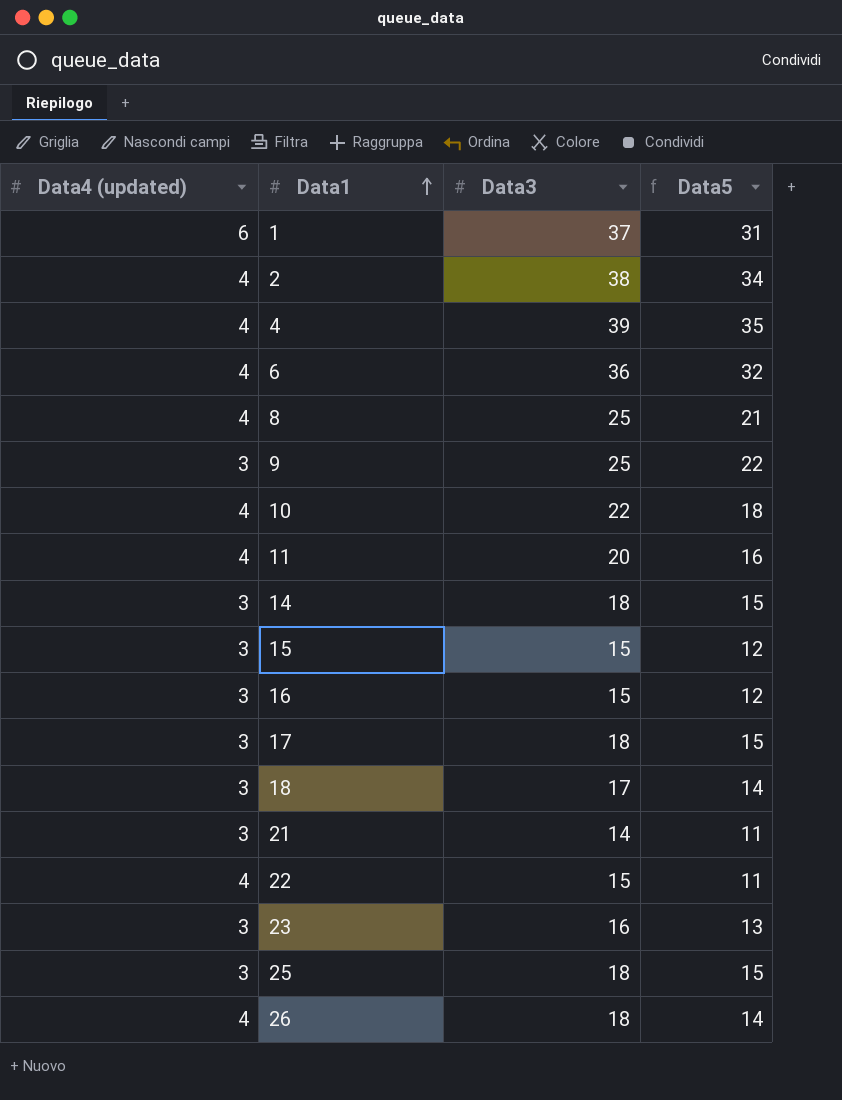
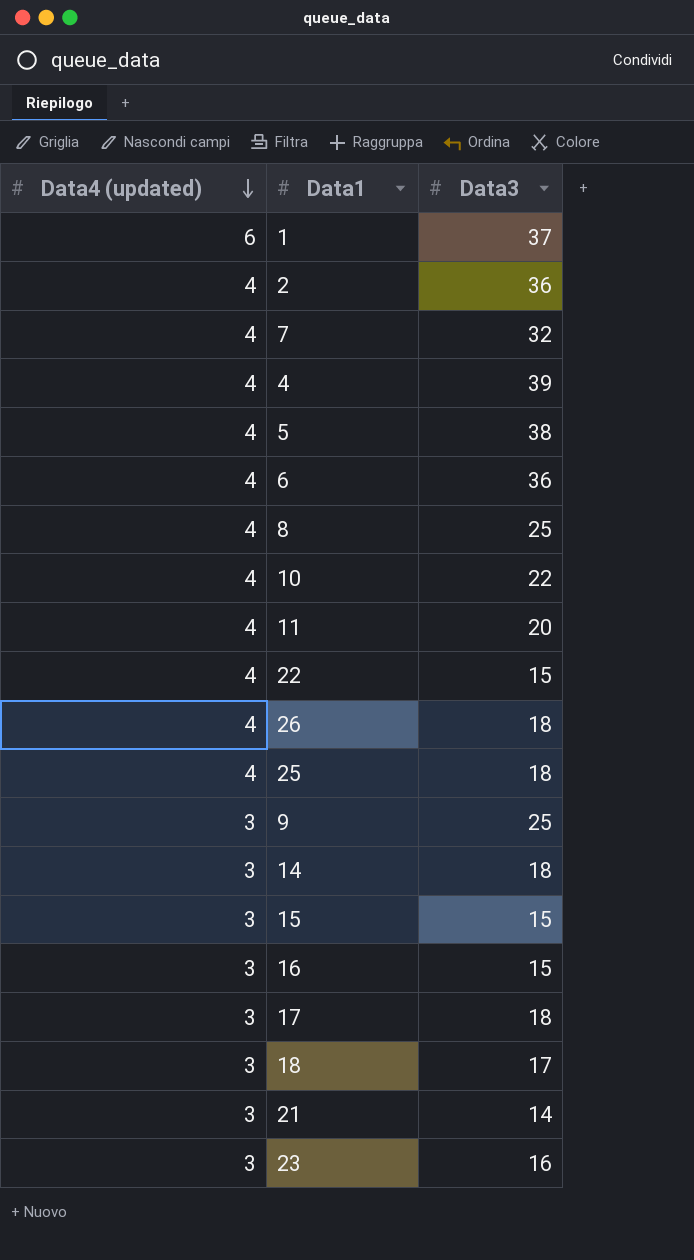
row order: Data1 ascending -> Data4 (updated) descending
column Data5 | formula: [Data3] - [Data4 (updated)] -> none
2 | Data3: 38 -> 36
row 7: none -> 4 | 32
row 5: none -> 4 | 38
25 | Data4 (updated): 3 -> 4

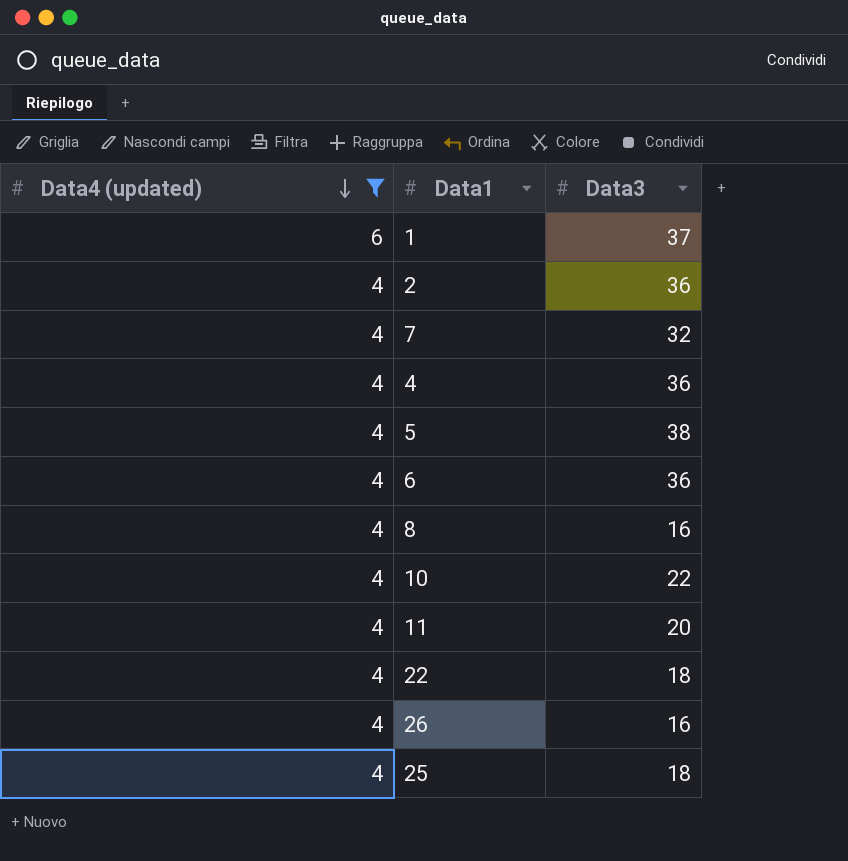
filter: none -> Data4 (updated) != 3
4 | Data3: 39 -> 36
8 | Data3: 25 -> 16
22 | Data3: 15 -> 18
26 | Data3: 18 -> 16

